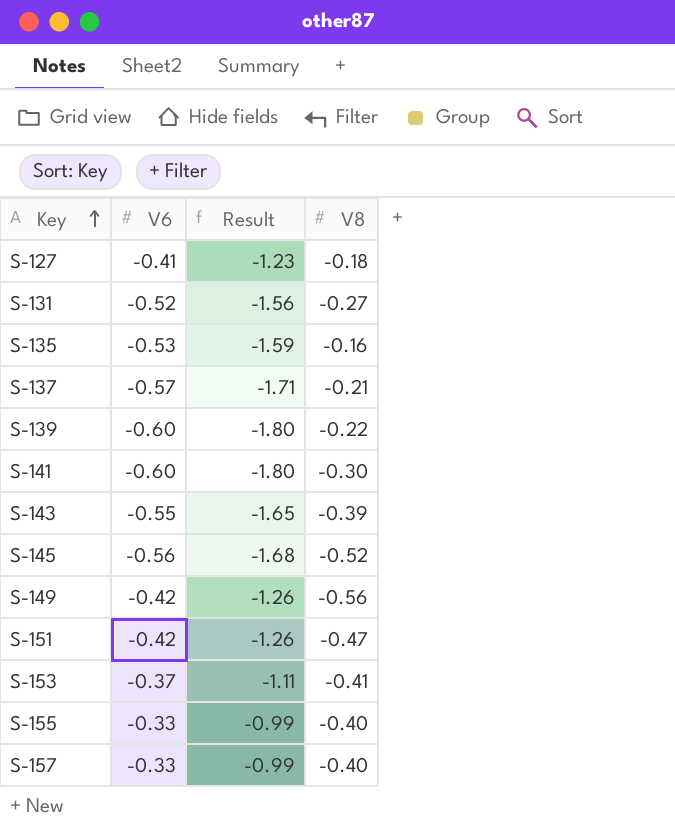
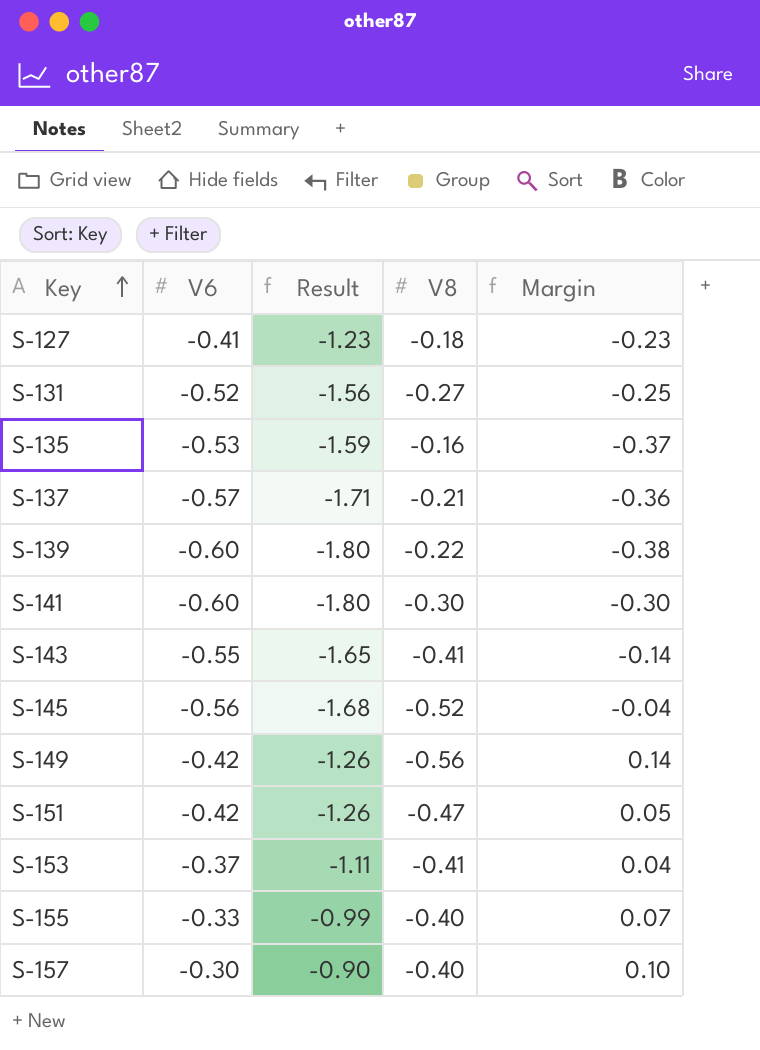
column Margin | formula: none -> [V6] - [V8]
S-143 | V8: -0.39 -> -0.41
S-157 | V6: -0.33 -> -0.30
S-157 | Result: -0.99 -> -0.90

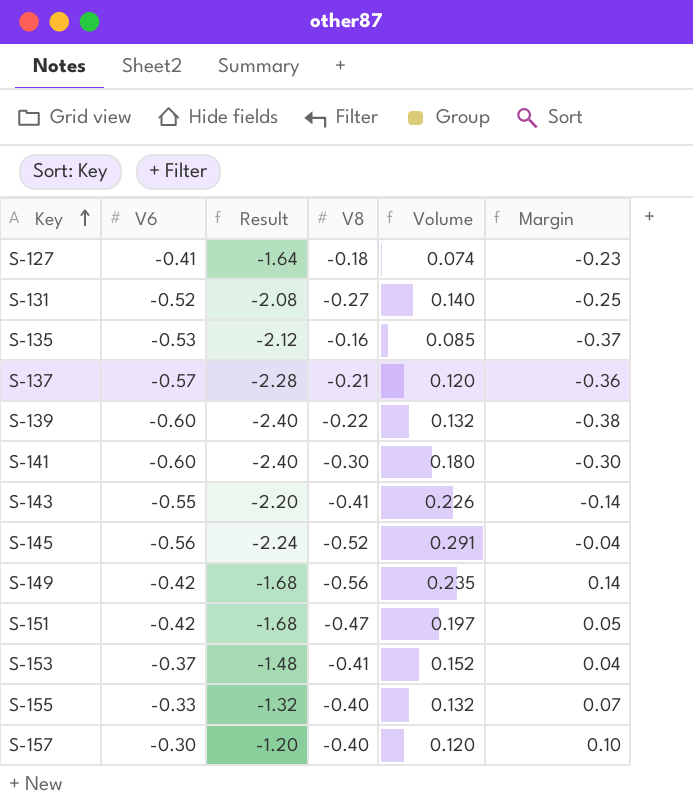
column Result | formula: [V6] * 3 -> [V6] * 4
column Volume | formula: none -> [V6] * [V8]

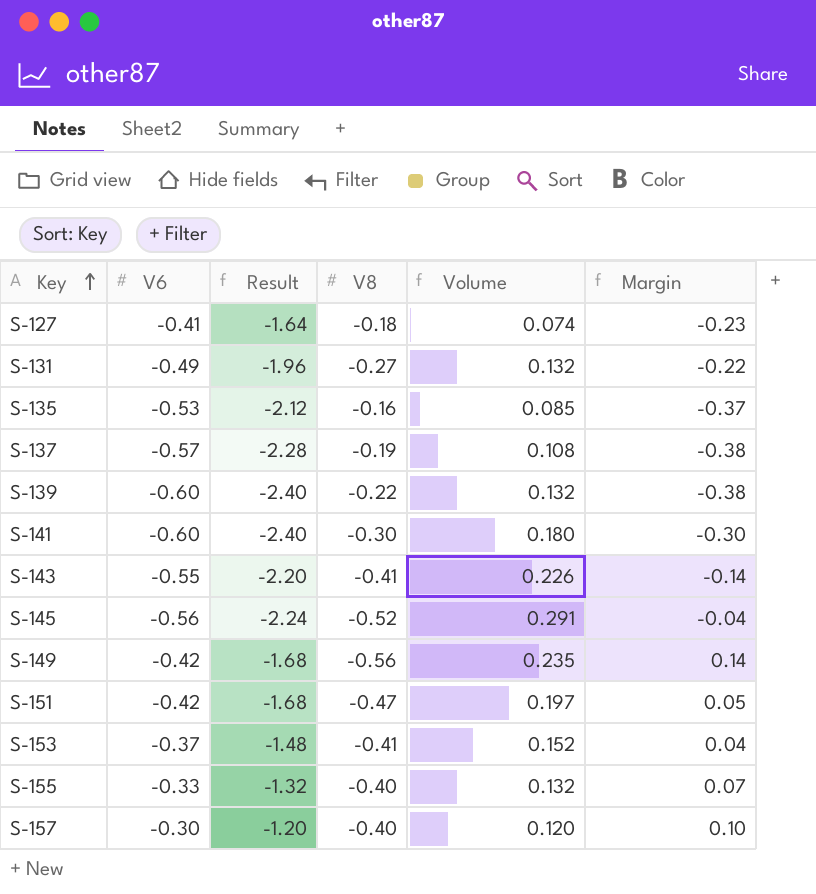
S-131 | V6: -0.52 -> -0.49
S-131 | Result: -2.08 -> -1.96
S-131 | Volume: 0.140 -> 0.132
S-131 | Margin: -0.25 -> -0.22
S-137 | V8: -0.21 -> -0.19
S-137 | Volume: 0.120 -> 0.108
S-137 | Margin: -0.36 -> -0.38

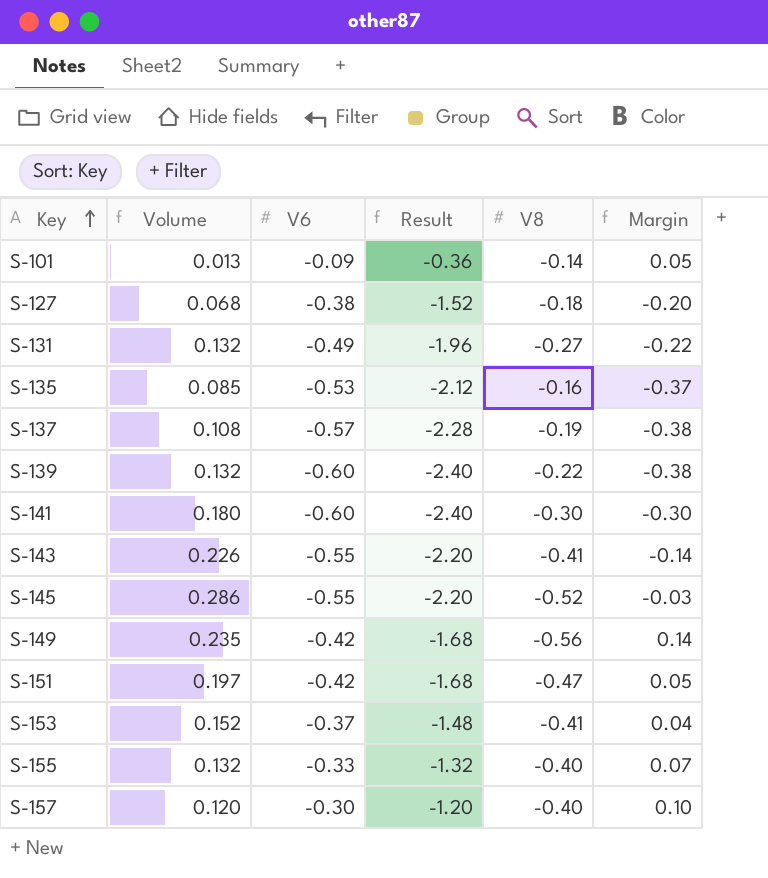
column Volume | position: 5 -> 2
row S-101: none -> 0.013 | -0.09 | -0.36 | -0.14 | 0.05
S-127 | Volume: 0.074 -> 0.068
S-127 | V6: -0.41 -> -0.38
S-127 | Result: -1.64 -> -1.52
S-127 | Margin: -0.23 -> -0.20
S-145 | Volume: 0.291 -> 0.286
S-145 | V6: -0.56 -> -0.55
S-145 | Result: -2.24 -> -2.20
S-145 | Margin: -0.04 -> -0.03

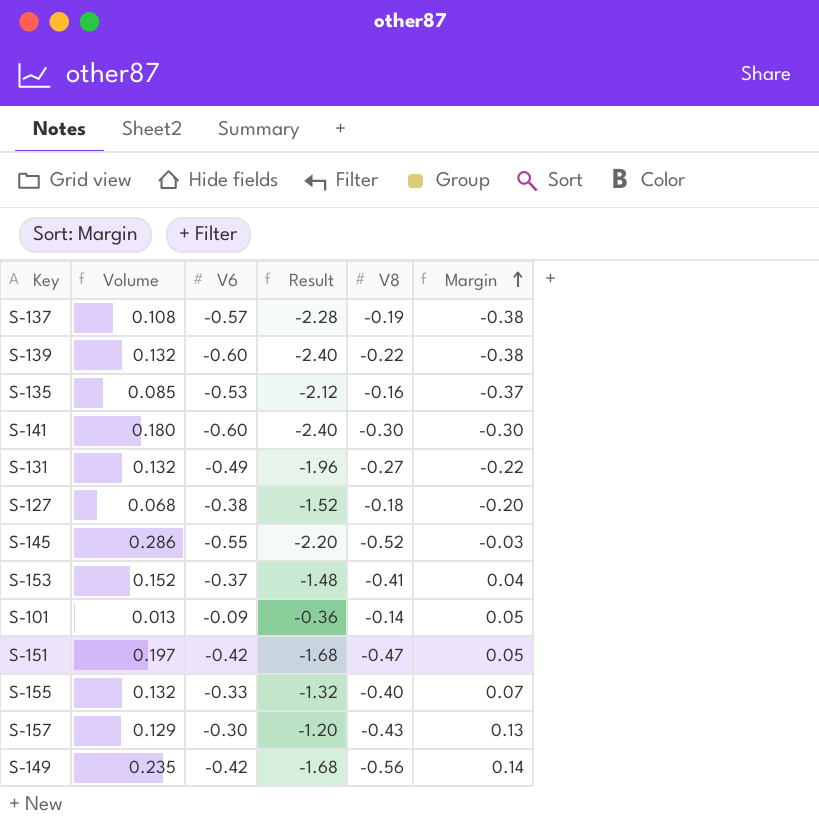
row order: Key ascending -> Margin ascending
row S-143: 0.226 | -0.55 | -2.20 | -0.41 | -0.14 -> none
S-157 | Volume: 0.120 -> 0.129
S-157 | V8: -0.40 -> -0.43
S-157 | Margin: 0.10 -> 0.13

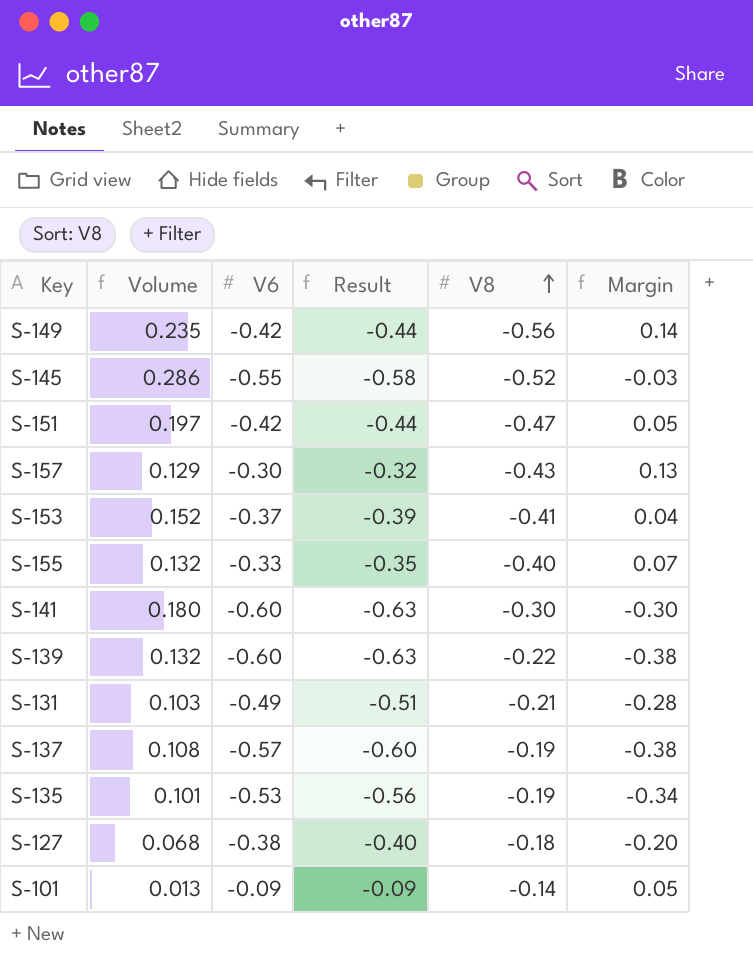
row order: Margin ascending -> V8 ascending
column Result | formula: [V6] * 4 -> [V6] * 1.05
S-131 | Volume: 0.132 -> 0.103
S-131 | V8: -0.27 -> -0.21
S-131 | Margin: -0.22 -> -0.28
S-135 | Volume: 0.085 -> 0.101
S-135 | V8: -0.16 -> -0.19
S-135 | Margin: -0.37 -> -0.34

